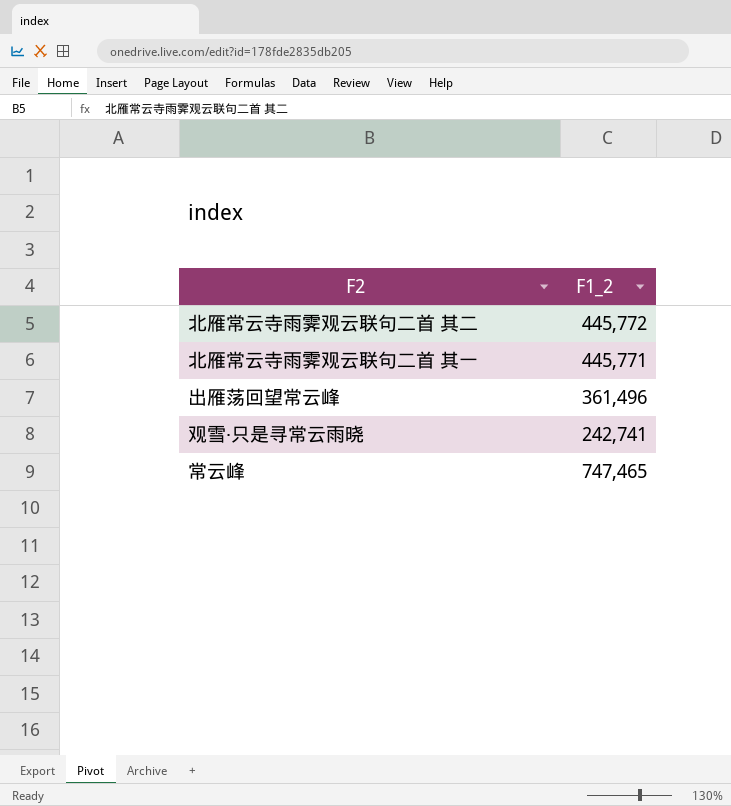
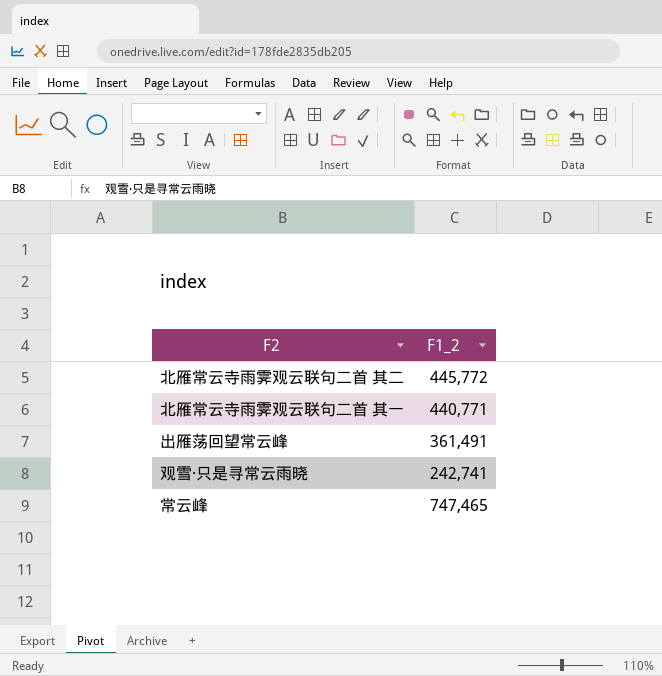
北雁常云寺雨霁观云联句二首 其一 | F1_2: 445,771 -> 440,771
出雁荡回望常云峰 | F1_2: 361,496 -> 361,491

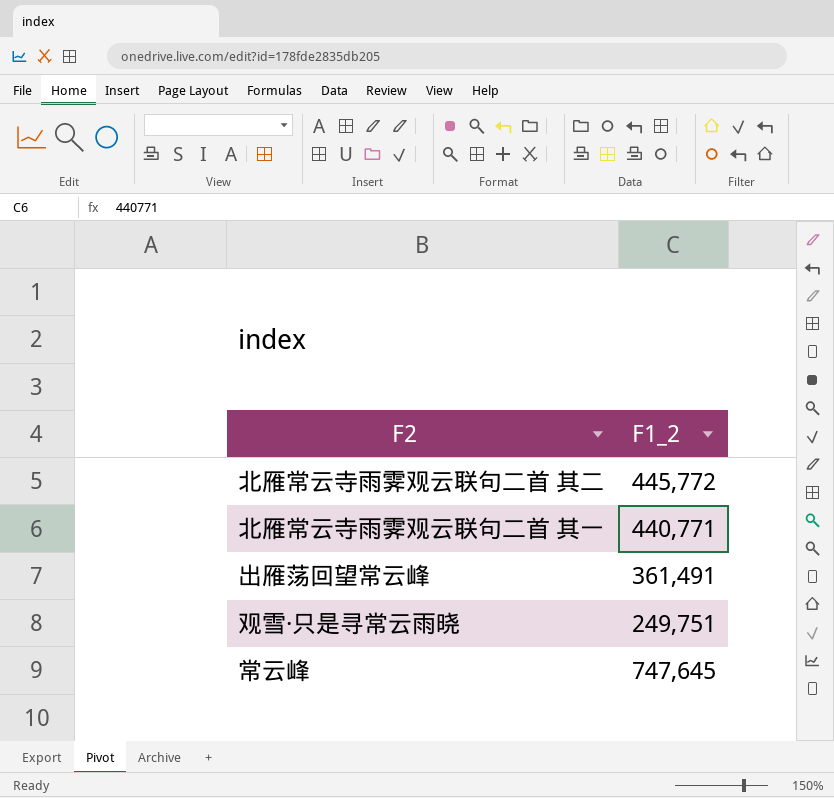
观雪·只是寻常云雨晓 | F1_2: 242,741 -> 249,751
常云峰 | F1_2: 747,465 -> 747,645

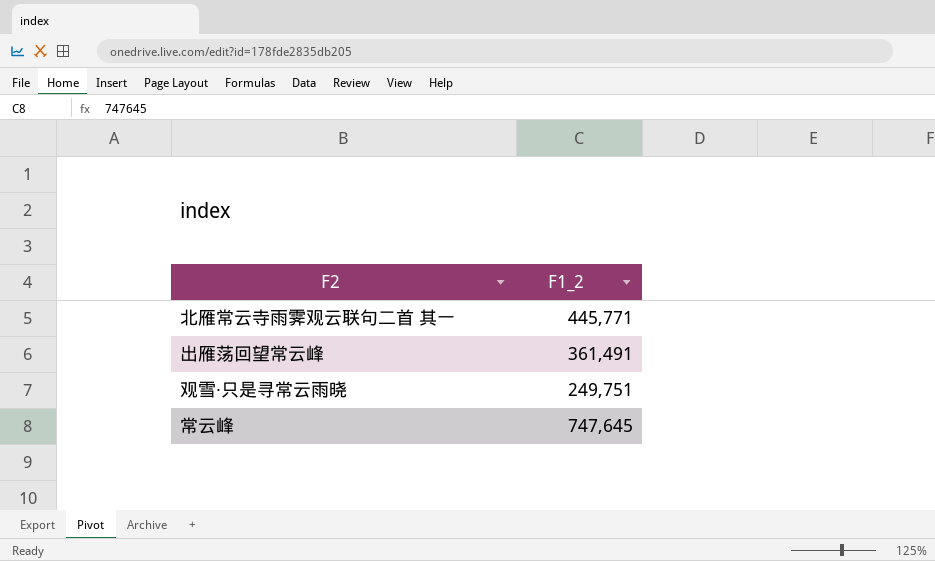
row 北雁常云寺雨霁观云联句二首 其二: 445,772 -> none
北雁常云寺雨霁观云联句二首 其一 | F1_2: 440,771 -> 445,771

